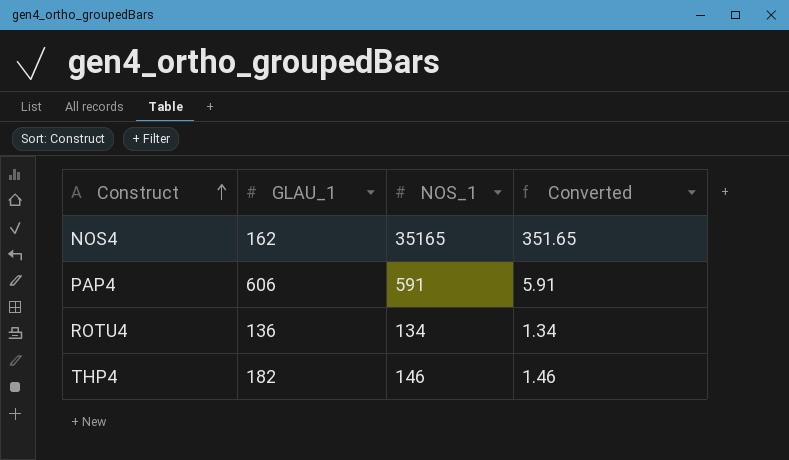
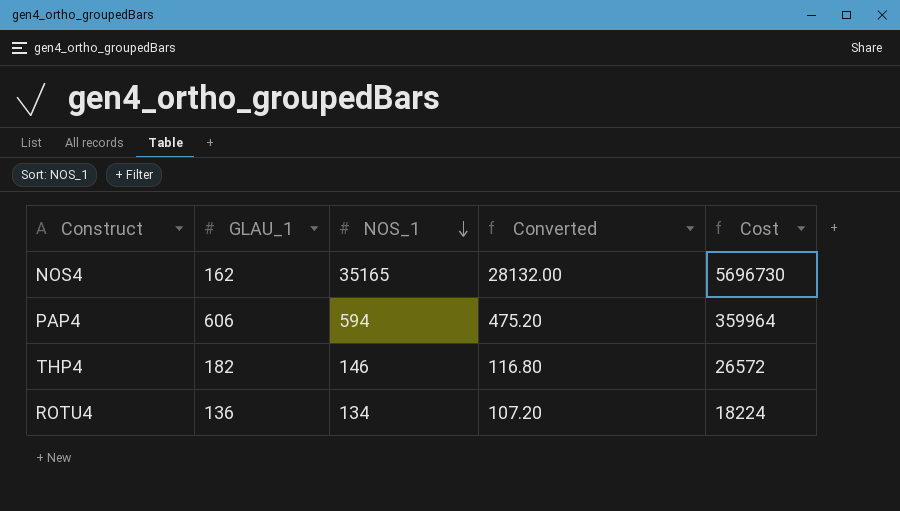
row order: Construct ascending -> NOS_1 descending
column Converted | formula: [NOS_1] * 0.01 -> [NOS_1] * 0.8
column Cost | formula: none -> [GLAU_1] * [NOS_1]
PAP4 | NOS_1: 591 -> 594

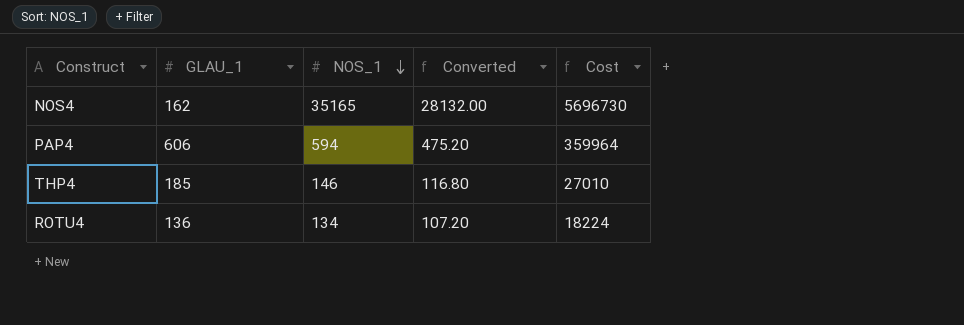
THP4 | GLAU_1: 182 -> 185
THP4 | Cost: 26572 -> 27010

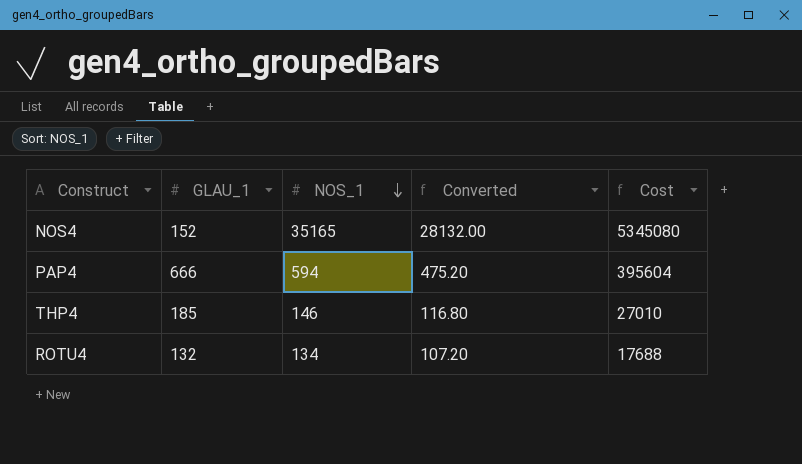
NOS4 | GLAU_1: 162 -> 152
NOS4 | Cost: 5696730 -> 5345080
PAP4 | GLAU_1: 606 -> 666
PAP4 | Cost: 359964 -> 395604
ROTU4 | GLAU_1: 136 -> 132
ROTU4 | Cost: 18224 -> 17688

